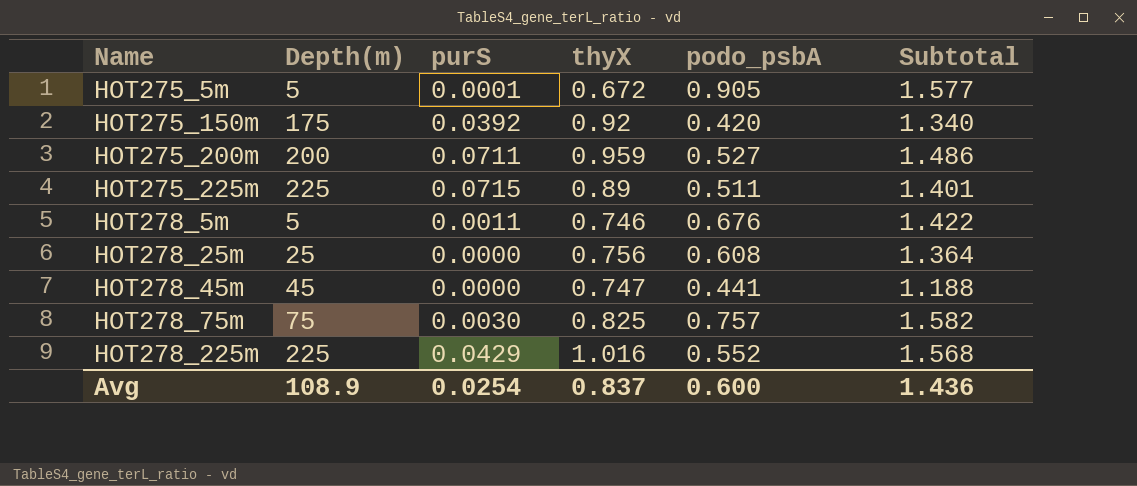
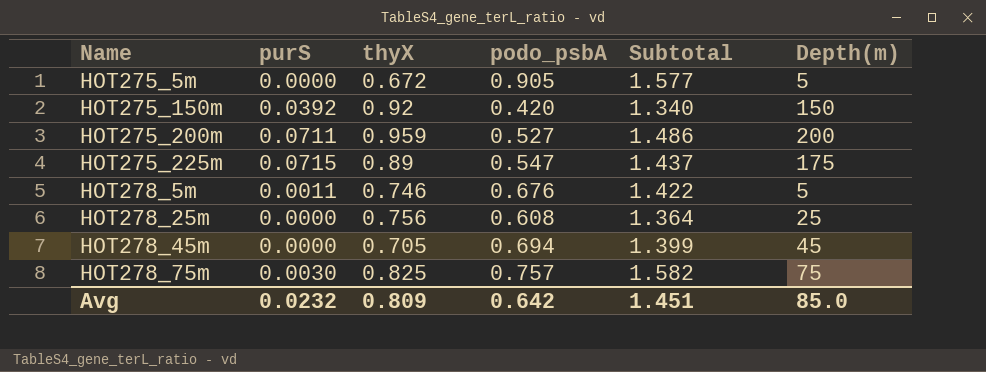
column Depth(m) | position: 2 -> 6
row HOT278_225m: 225 | 0.0429 | 1.016 | 0.552 | 1.568 -> none
HOT275_5m | purS: 0.0001 -> 0.0000
HOT275_150m | Depth(m): 175 -> 150
HOT275_225m | podo_psbA: 0.511 -> 0.547
HOT275_225m | Subtotal: 1.401 -> 1.437
HOT275_225m | Depth(m): 225 -> 175
HOT278_45m | thyX: 0.747 -> 0.705
HOT278_45m | podo_psbA: 0.441 -> 0.694
HOT278_45m | Subtotal: 1.188 -> 1.399
Avg | purS: 0.0254 -> 0.0232
Avg | thyX: 0.837 -> 0.809
Avg | podo_psbA: 0.600 -> 0.642
Avg | Subtotal: 1.436 -> 1.451
Avg | Depth(m): 108.9 -> 85.0

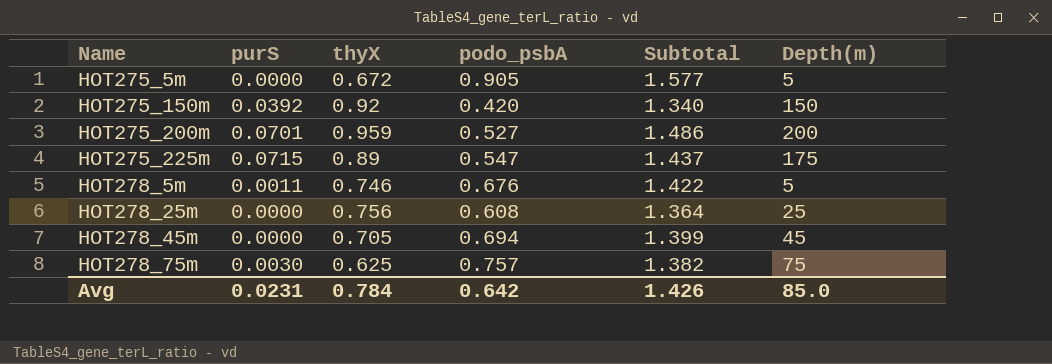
HOT275_200m | purS: 0.0711 -> 0.0701
HOT278_75m | thyX: 0.825 -> 0.625
HOT278_75m | Subtotal: 1.582 -> 1.382
Avg | purS: 0.0232 -> 0.0231
Avg | thyX: 0.809 -> 0.784
Avg | Subtotal: 1.451 -> 1.426

